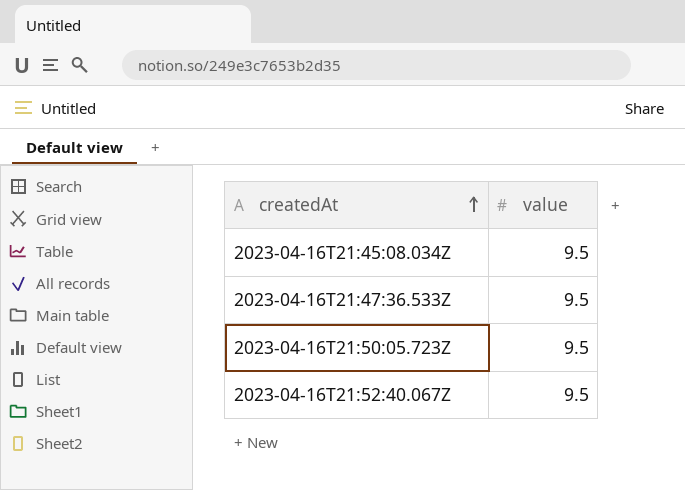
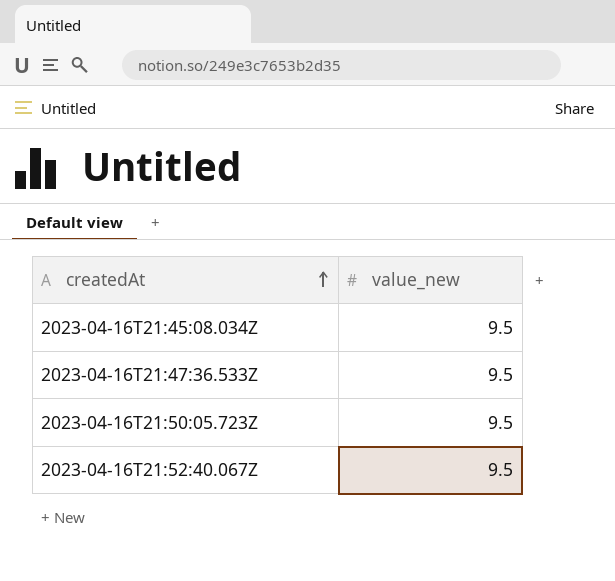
column name: value -> value_new

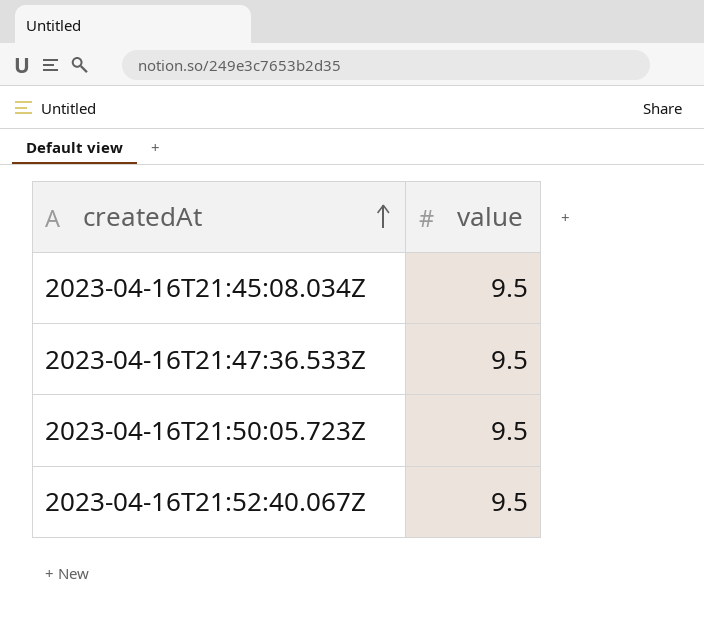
column name: value_new -> value

